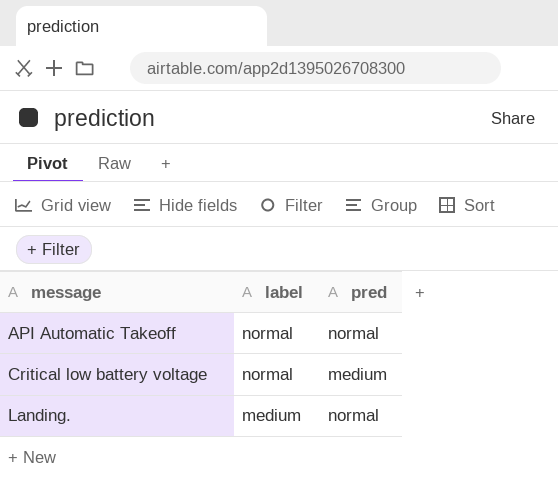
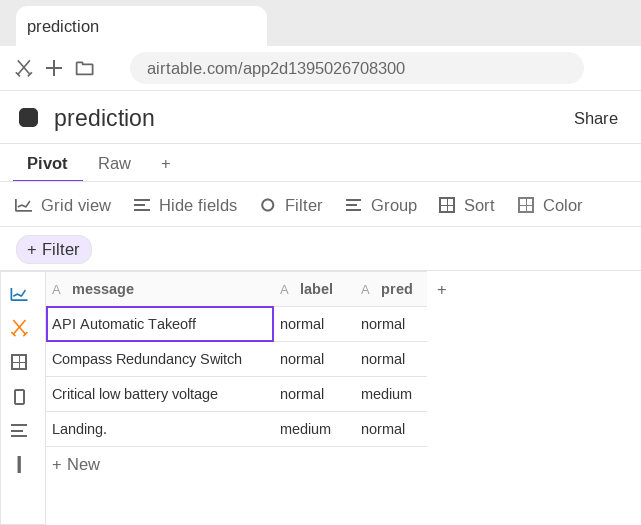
row Compass Redundancy Switch: none -> normal | normal

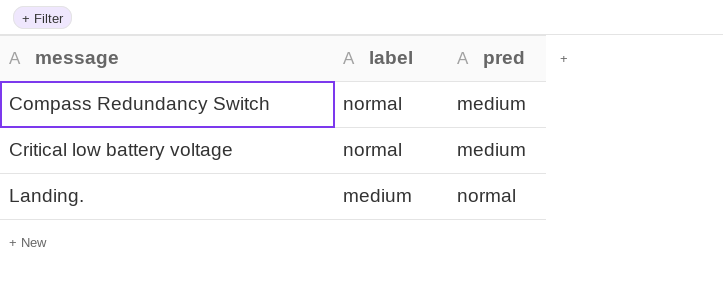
row API Automatic Takeoff: normal | normal -> none
Compass Redundancy Switch | pred: normal -> medium

